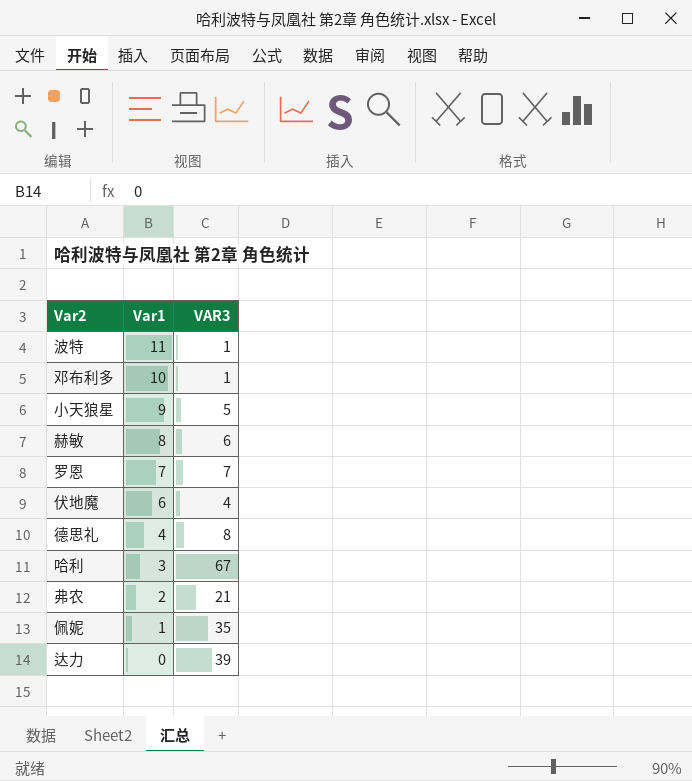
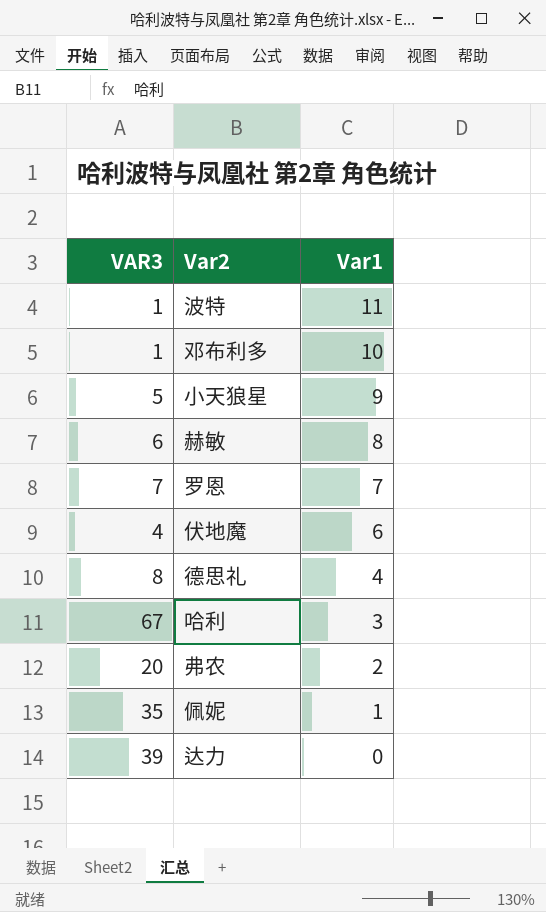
column VAR3 | position: 3 -> 1
弗农 | VAR3: 21 -> 20

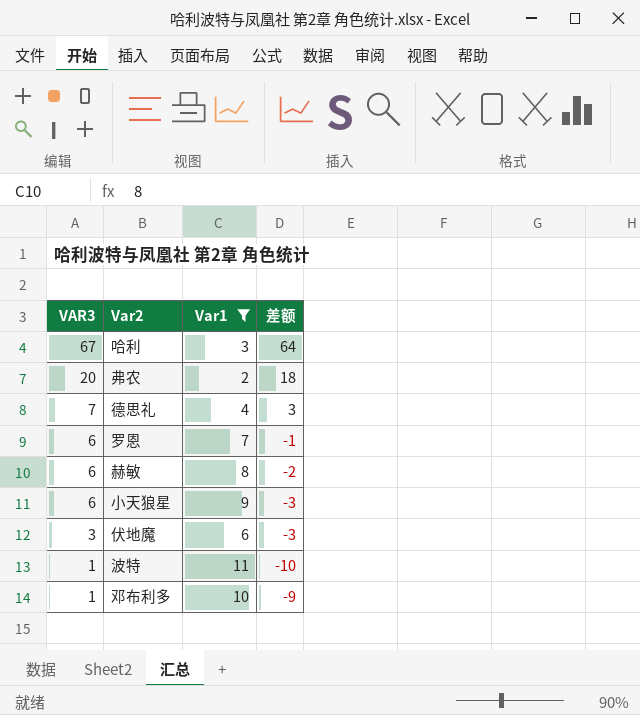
filter: none -> Var1 >= 2
row order: Var1 descending -> VAR3 descending
column 差额 | formula: none -> [VAR3] - [Var1]
德思礼 | VAR3: 8 -> 7
罗恩 | VAR3: 7 -> 6
小天狼星 | VAR3: 5 -> 6
伏地魔 | VAR3: 4 -> 3

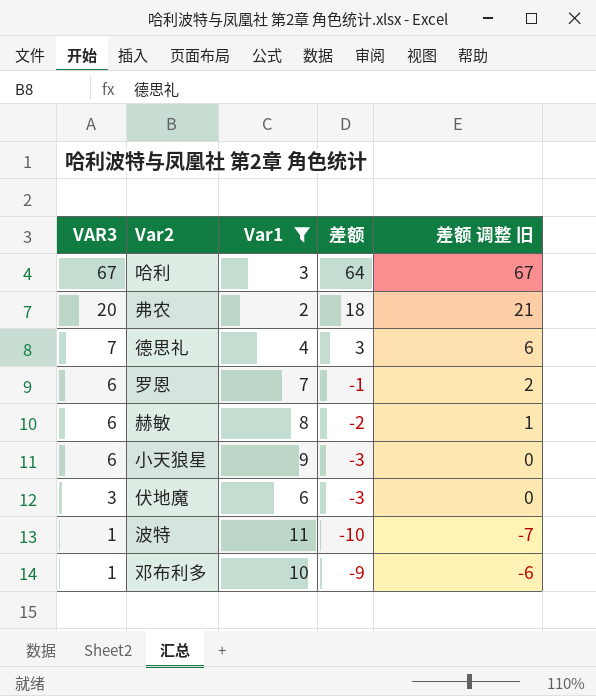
column 差额 调整 旧 | formula: none -> [差额] + 3

